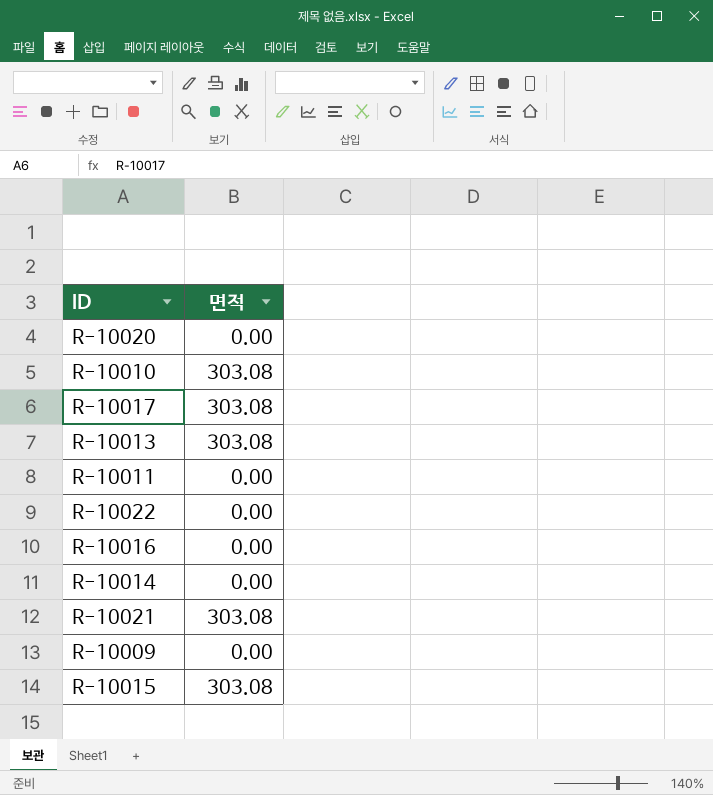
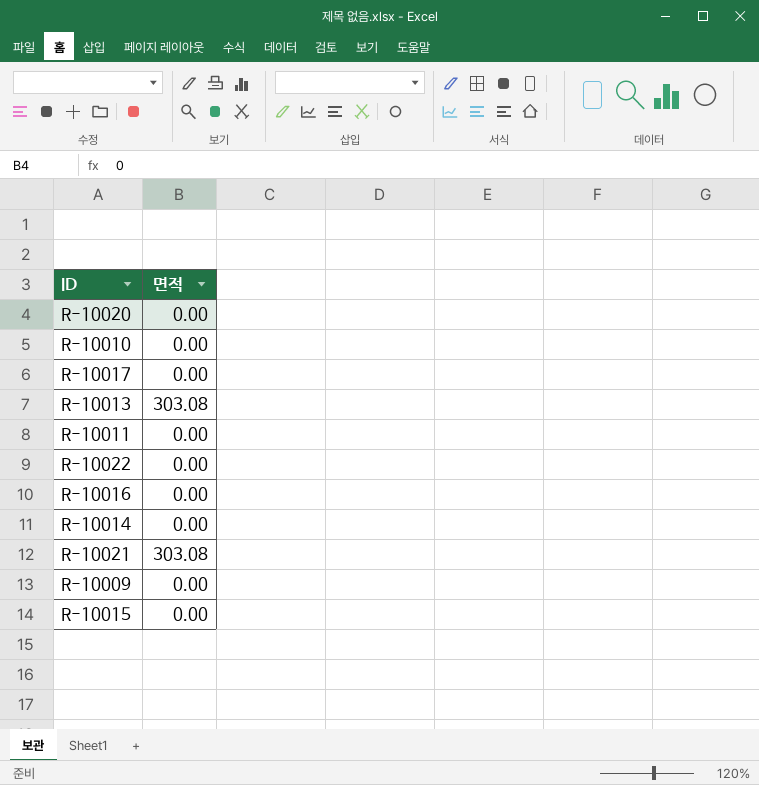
R-10010 | 면적: 303.08 -> 0.00
R-10017 | 면적: 303.08 -> 0.00
R-10015 | 면적: 303.08 -> 0.00

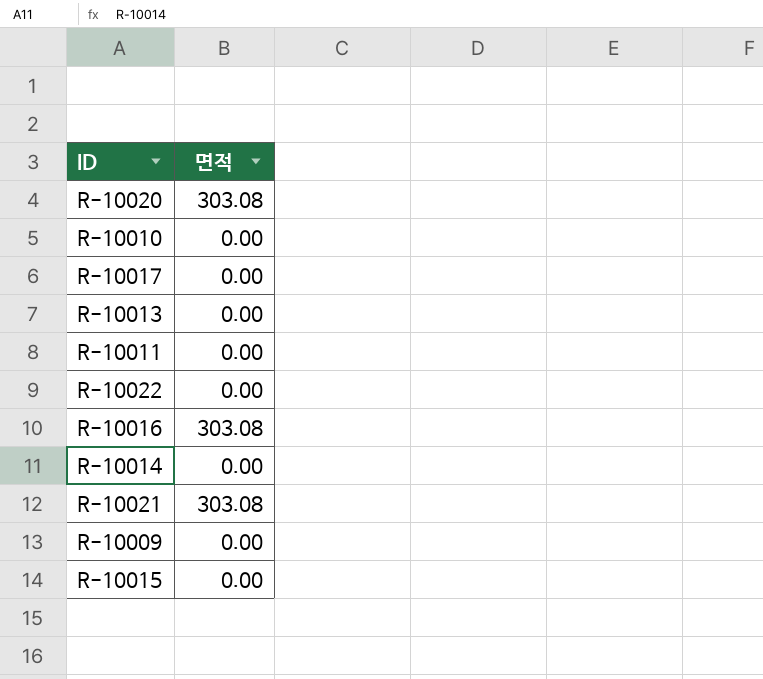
R-10020 | 면적: 0.00 -> 303.08
R-10013 | 면적: 303.08 -> 0.00
R-10016 | 면적: 0.00 -> 303.08

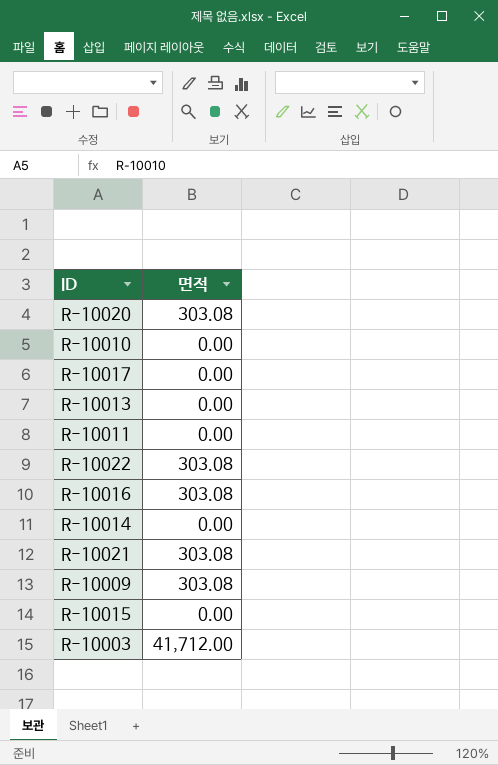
R-10022 | 면적: 0.00 -> 303.08
R-10009 | 면적: 0.00 -> 303.08
row R-10003: none -> 41,712.00

